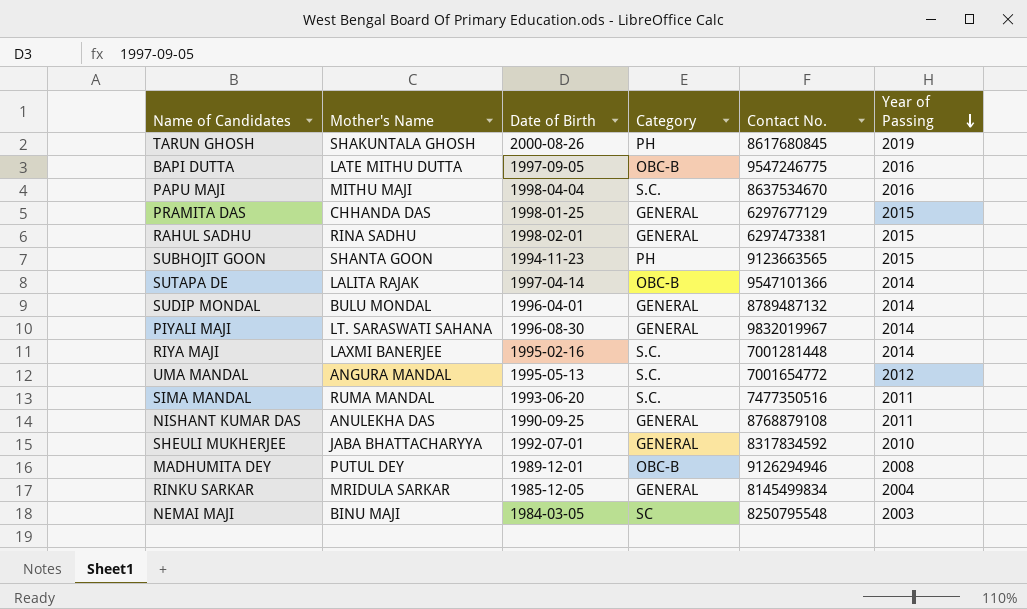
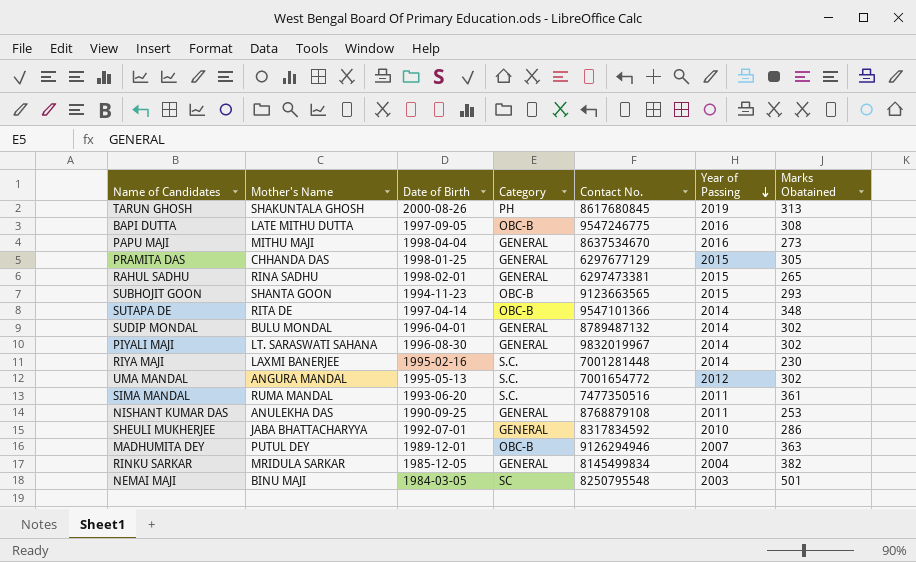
column Marks Obatained | position: none -> 7
PAPU MAJI | Category: S.C. -> GENERAL
SUBHOJIT GOON | Category: PH -> OBC-B
SUTAPA DE | Mother's Name: LALITA RAJAK -> RITA DE
MADHUMITA DEY | Year of Passing: 2008 -> 2007

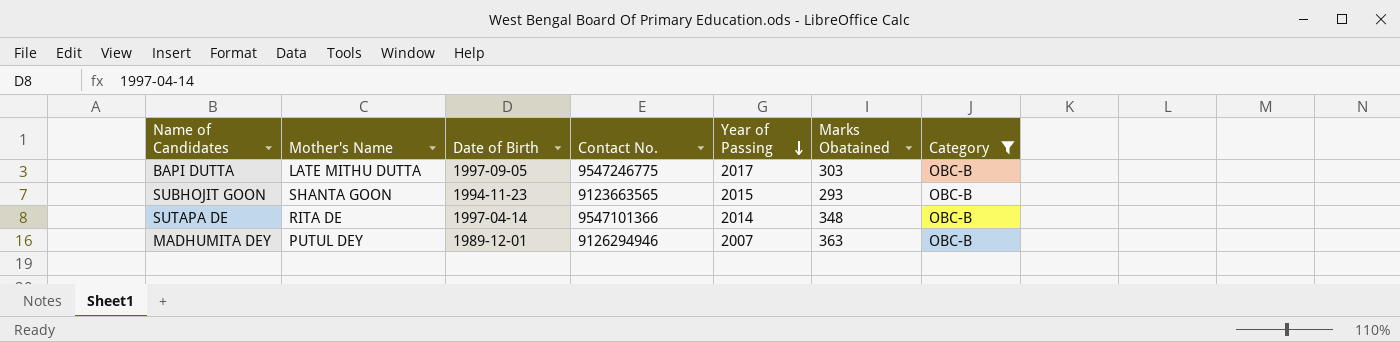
filter: none -> Category = OBC-B
column Category | position: 4 -> 7
BAPI DUTTA | Year of Passing: 2016 -> 2017
BAPI DUTTA | Marks Obatained: 308 -> 303

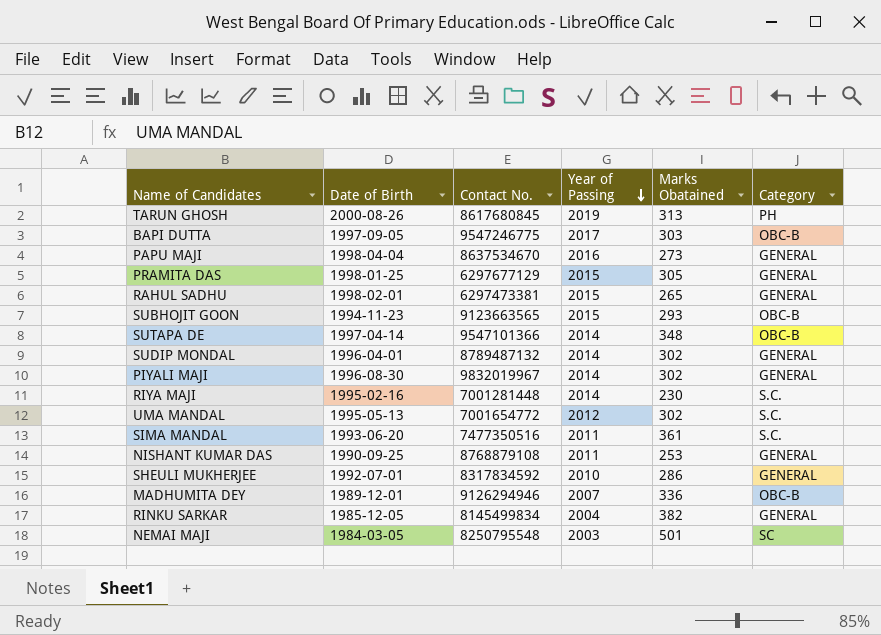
filter: Category = OBC-B -> none
column Mother's Name | position: 2 -> none
MADHUMITA DEY | Marks Obatained: 363 -> 336

